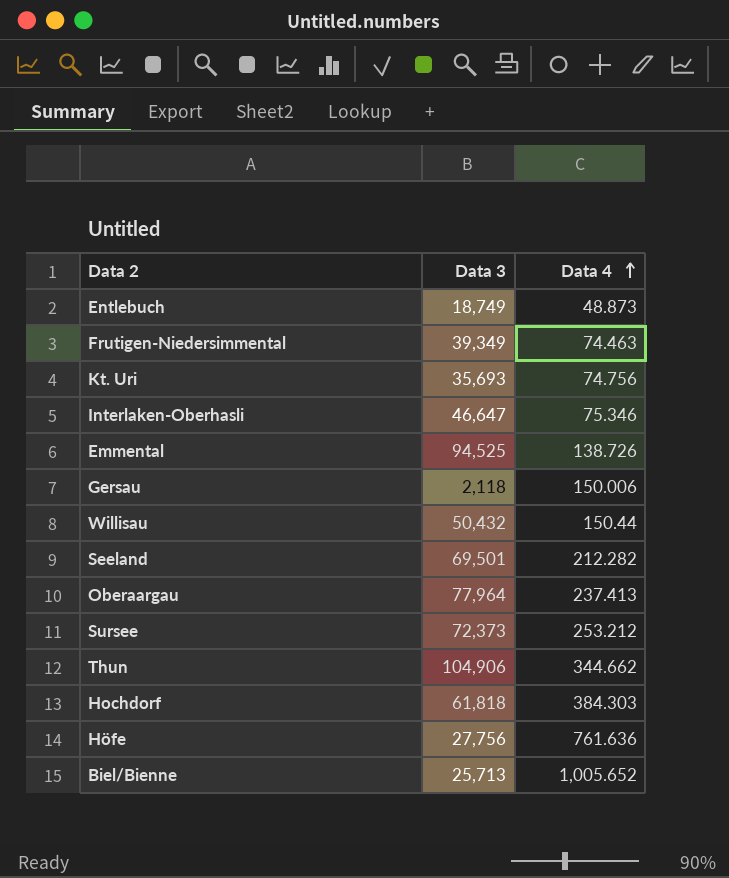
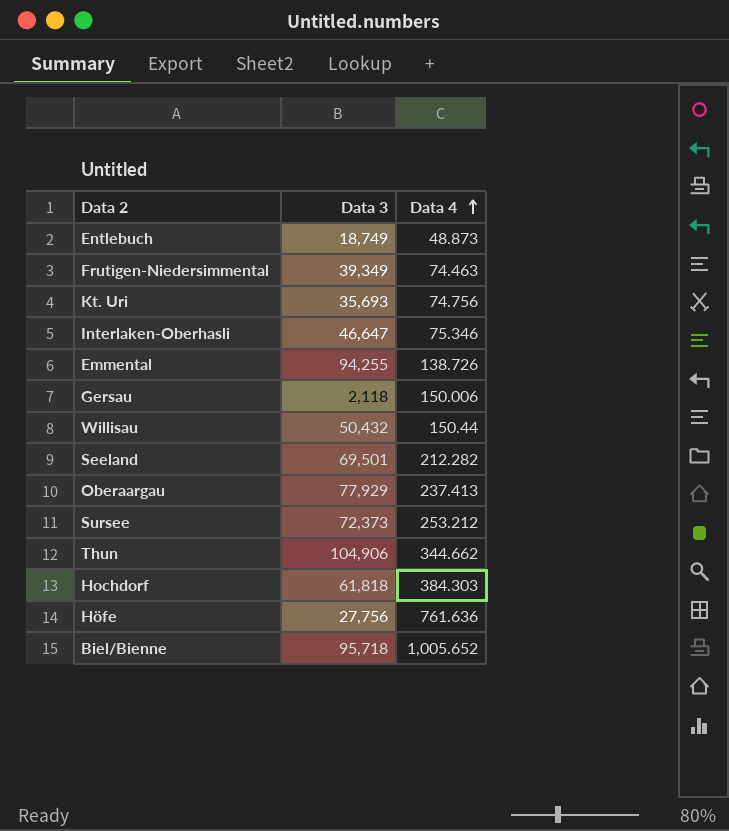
Emmental | Data 3: 94,525 -> 94,255
Oberaargau | Data 3: 77,964 -> 77,929
Biel/Bienne | Data 3: 25,713 -> 95,718

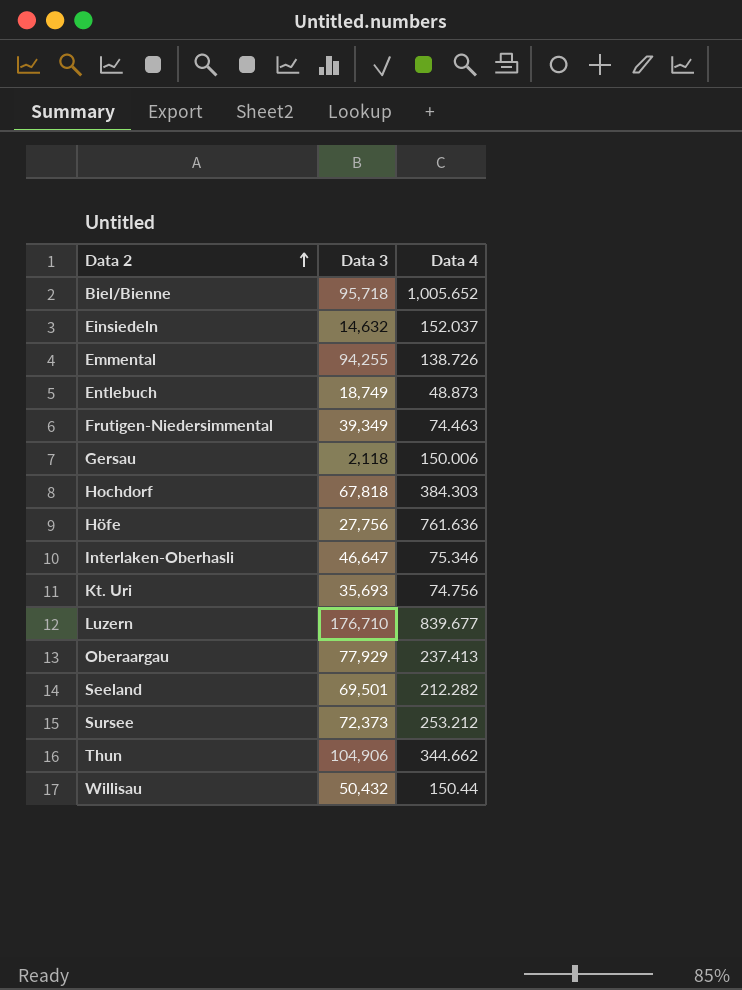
row order: Data 4 ascending -> Data 2 ascending
row Einsiedeln: none -> 14,632 | 152.037
Hochdorf | Data 3: 61,818 -> 67,818
row Luzern: none -> 176,710 | 839.677

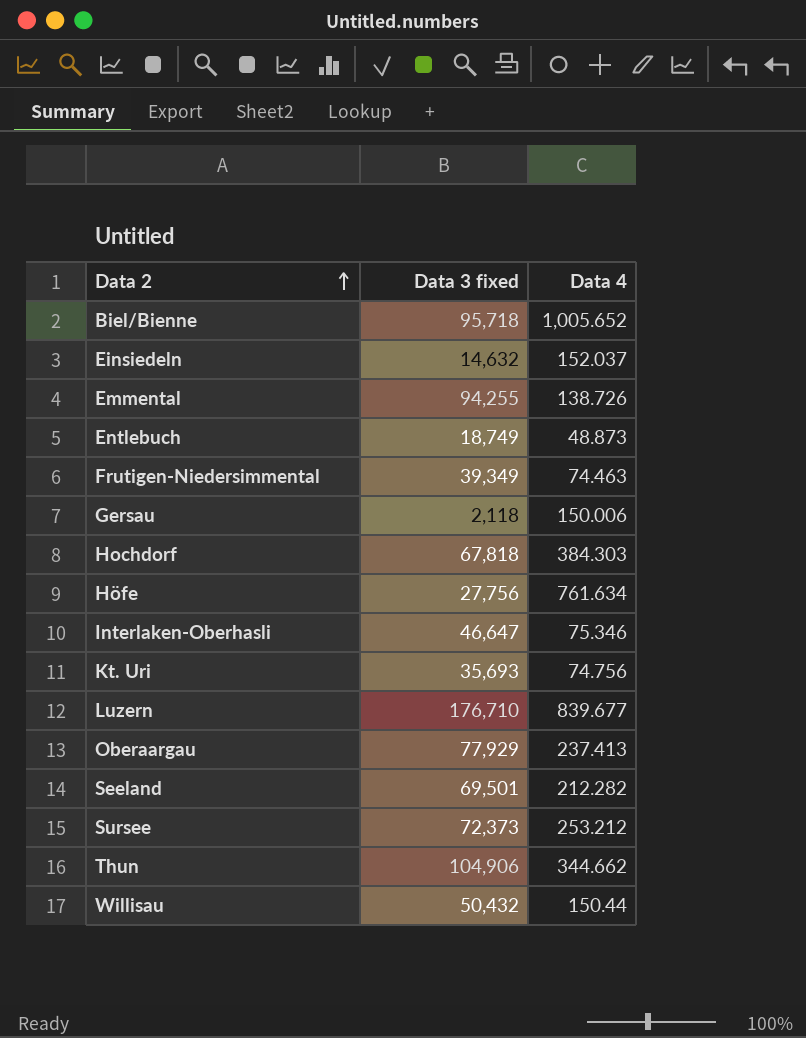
column name: Data 3 -> Data 3 fixed
Höfe | Data 4: 761.636 -> 761.634

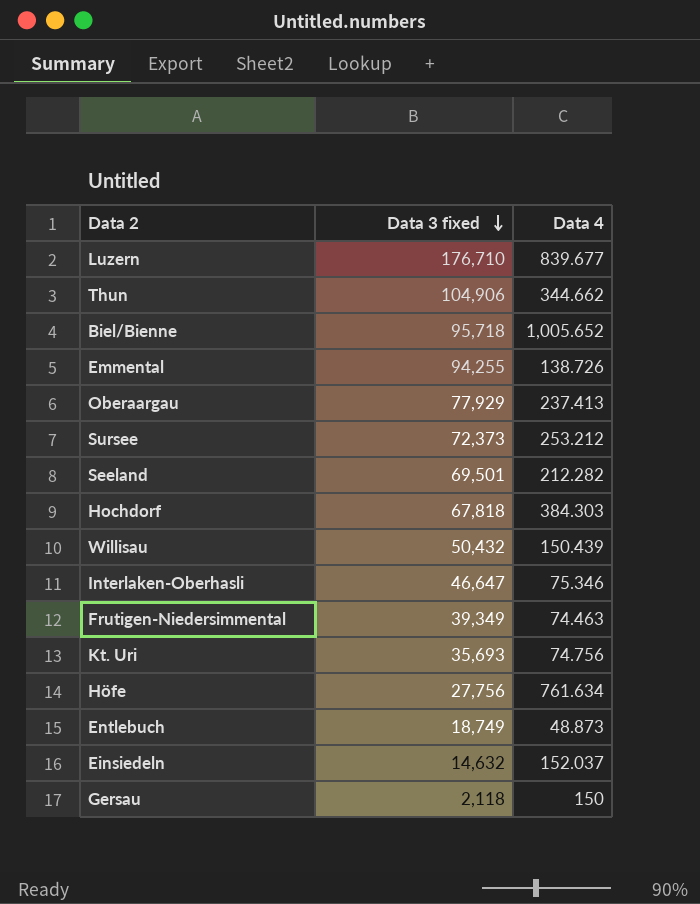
row order: Data 2 ascending -> Data 3 fixed descending
Willisau | Data 4: 150.44 -> 150.439
Gersau | Data 4: 150.006 -> 150

